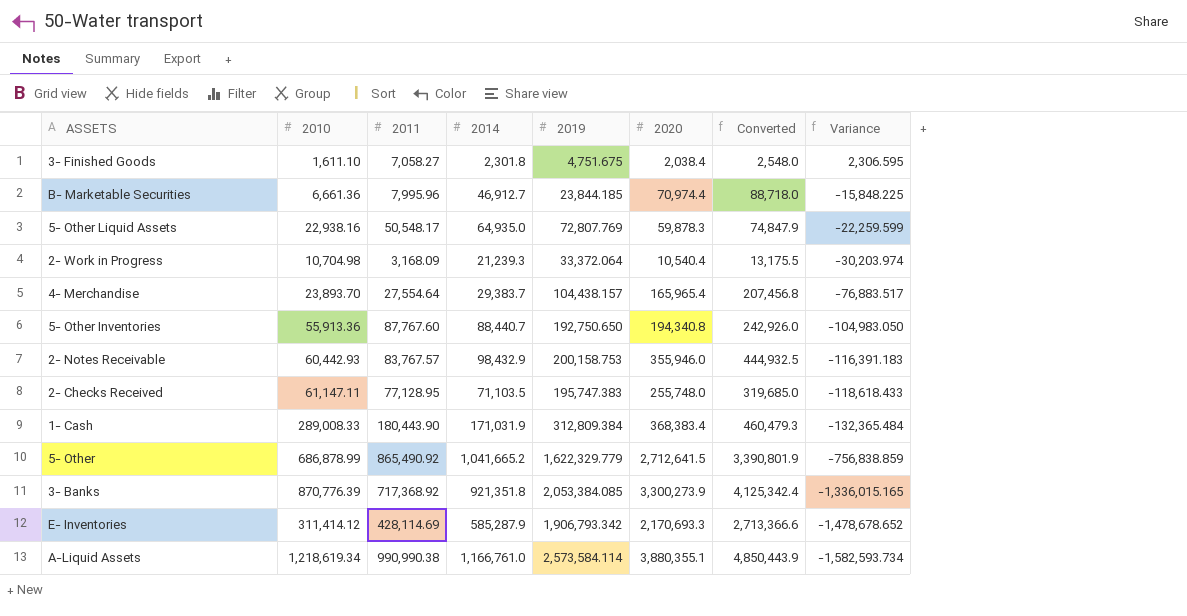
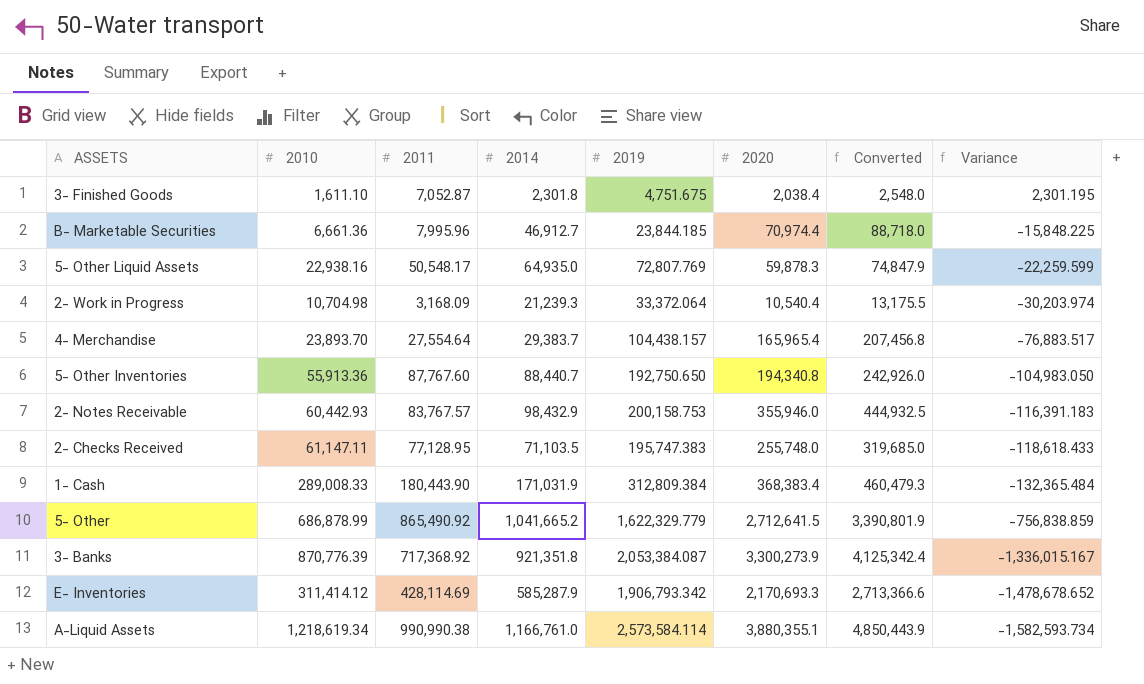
3- Finished Goods | 2011: 7,058.27 -> 7,052.87
3- Finished Goods | Variance: 2,306.595 -> 2,301.195
3- Banks | 2019: 2,053,384.085 -> 2,053,384.087
3- Banks | Variance: -1,336,015.165 -> -1,336,015.167

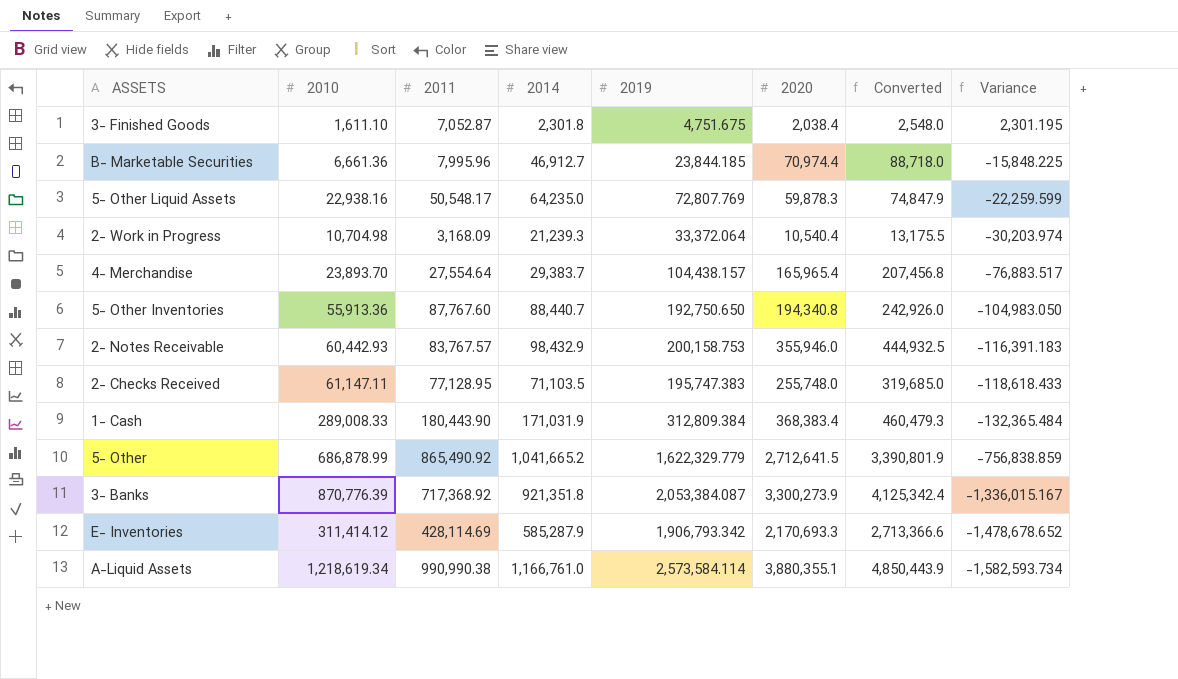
5- Other Liquid Assets | 2014: 64,935.0 -> 64,235.0

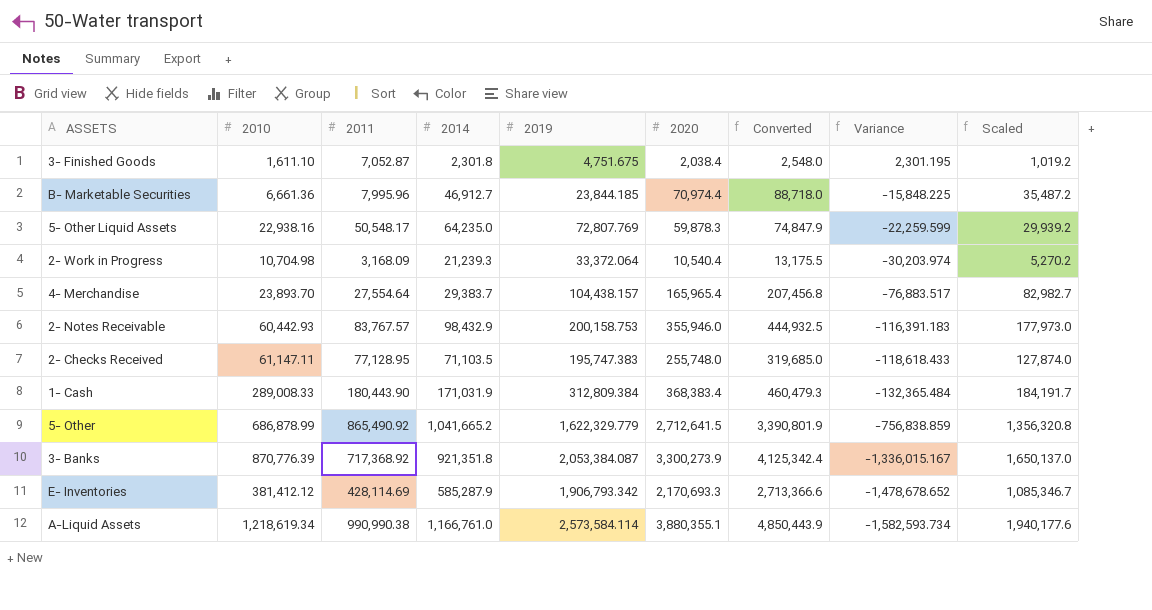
column Scaled | formula: none -> [2020] * 0.5
row 5- Other Inventories: 55,913.36 | 87,767.60 | 88,440.7 | 192,750.650 | 194,340.8 | 242,926.0 | -104,983.050 -> none
E- Inventories | 2010: 311,414.12 -> 381,412.12

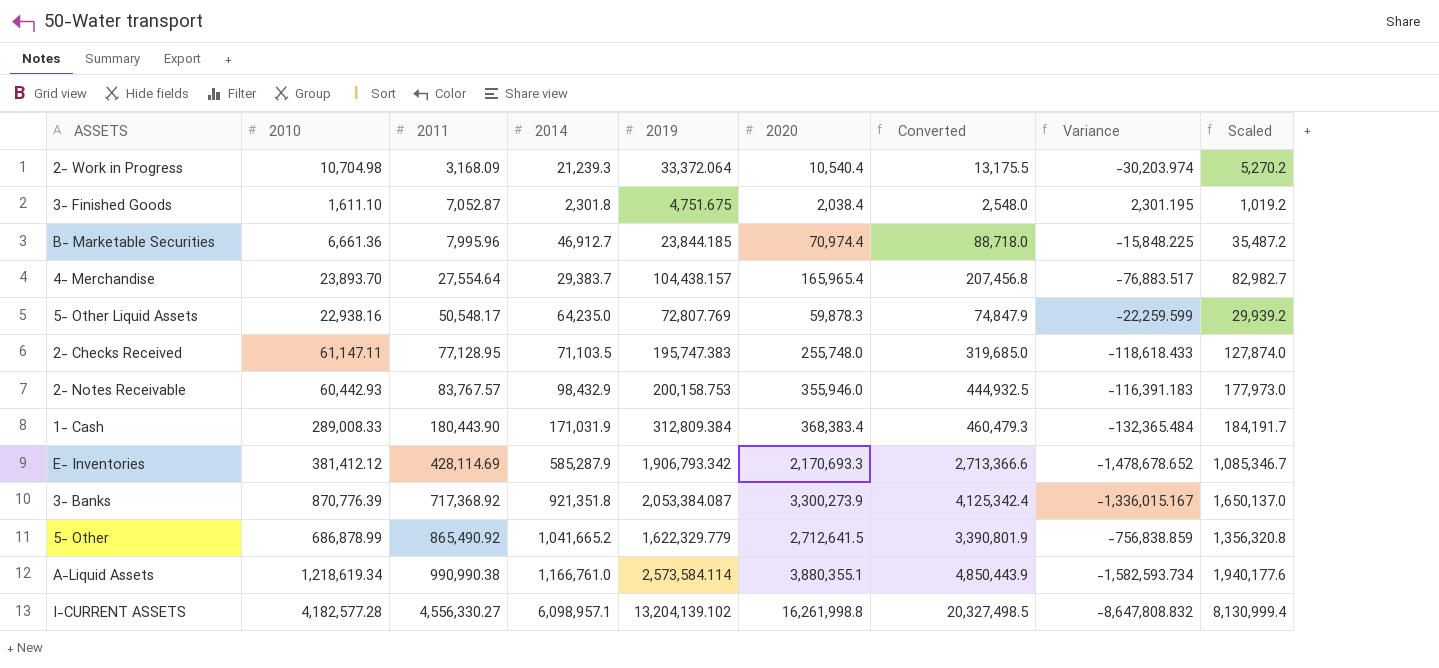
row order: Variance descending -> 2011 ascending
row I-CURRENT ASSETS: none -> 4,182,577.28 | 4,556,330.27 | 6,098,957.1 | 13,204,139.102 | 16,261,998.8 | 20,327,498.5 | -8,647,808.832 | 8,130,999.4

